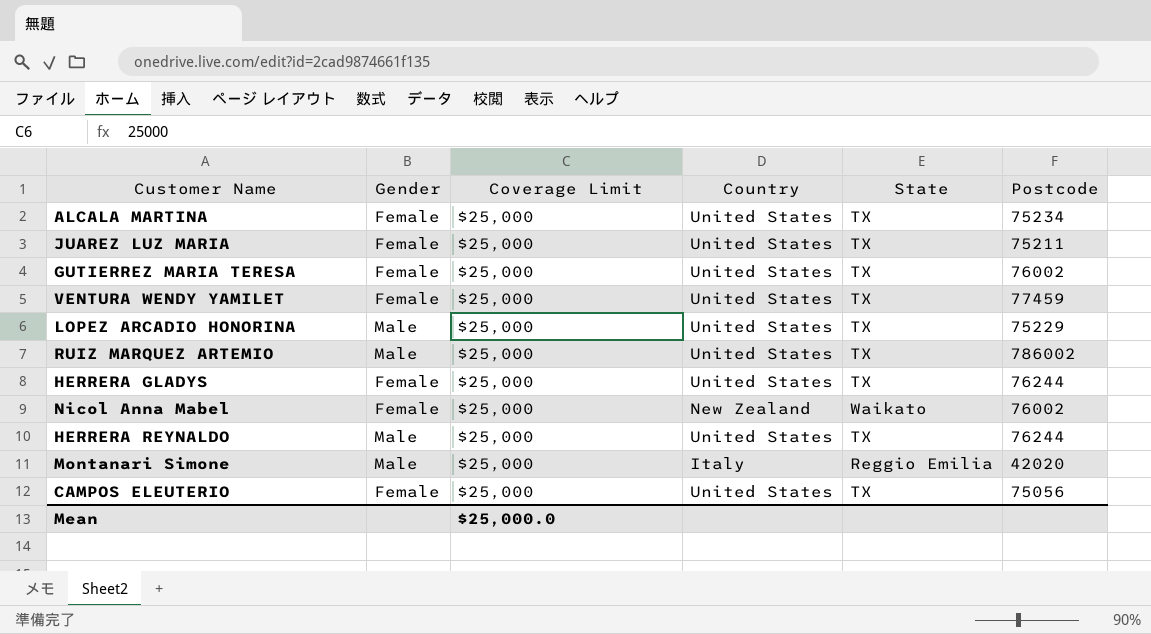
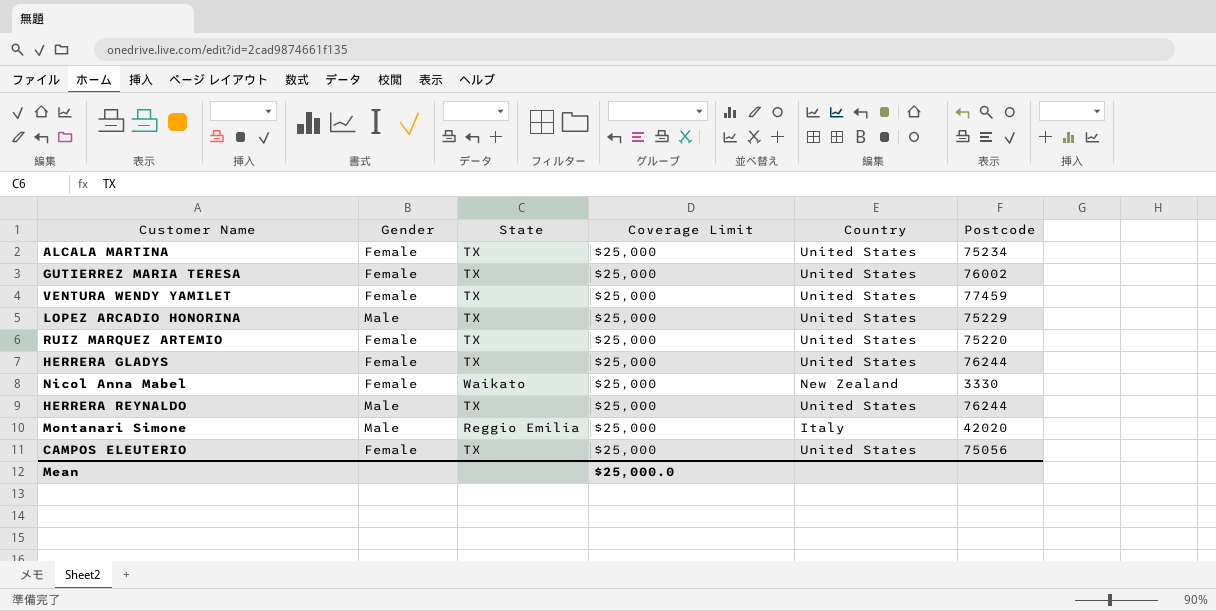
column State | position: 5 -> 3
row JUAREZ LUZ MARIA: Female | $25,000 | United States | TX | 75211 -> none
RUIZ MARQUEZ ARTEMIO | Gender: Male -> Female
RUIZ MARQUEZ ARTEMIO | Postcode: 786002 -> 75220
Nicol Anna Mabel | Postcode: 76002 -> 3330

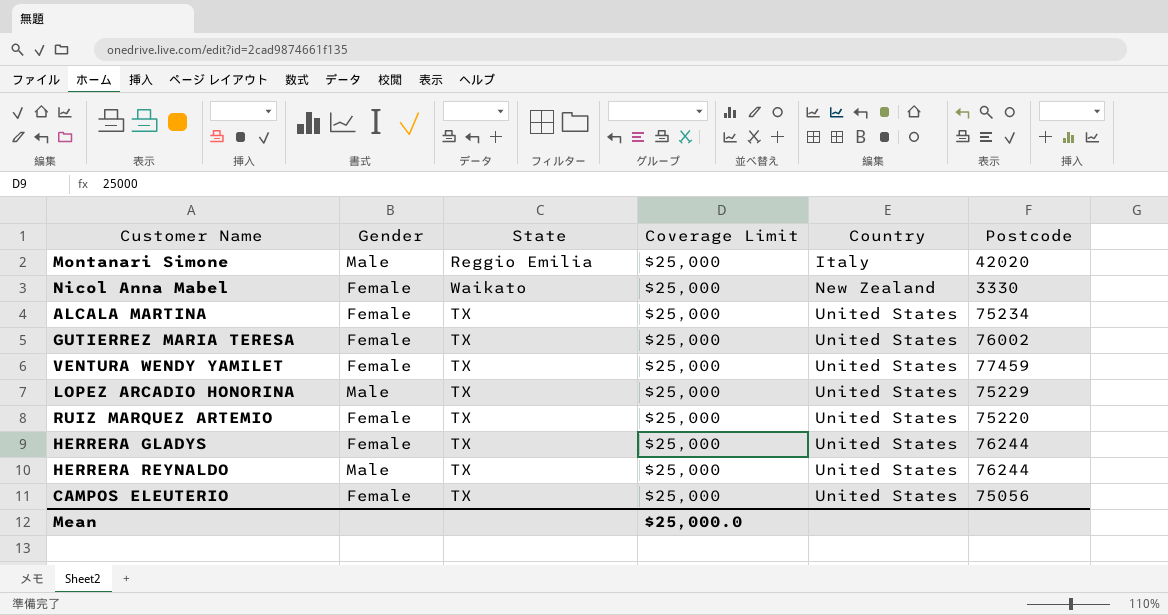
row order: none -> Country ascending

